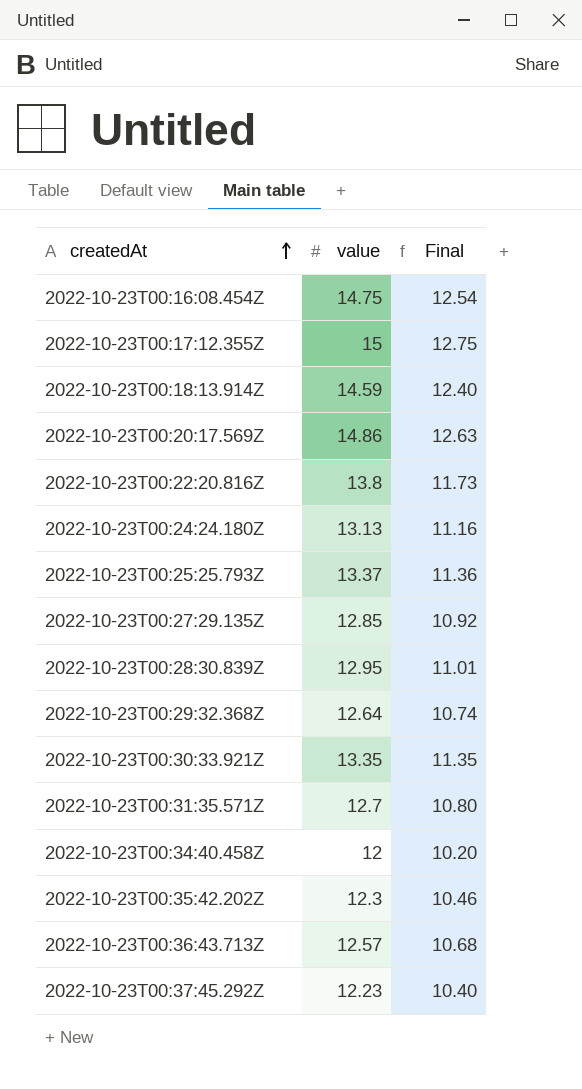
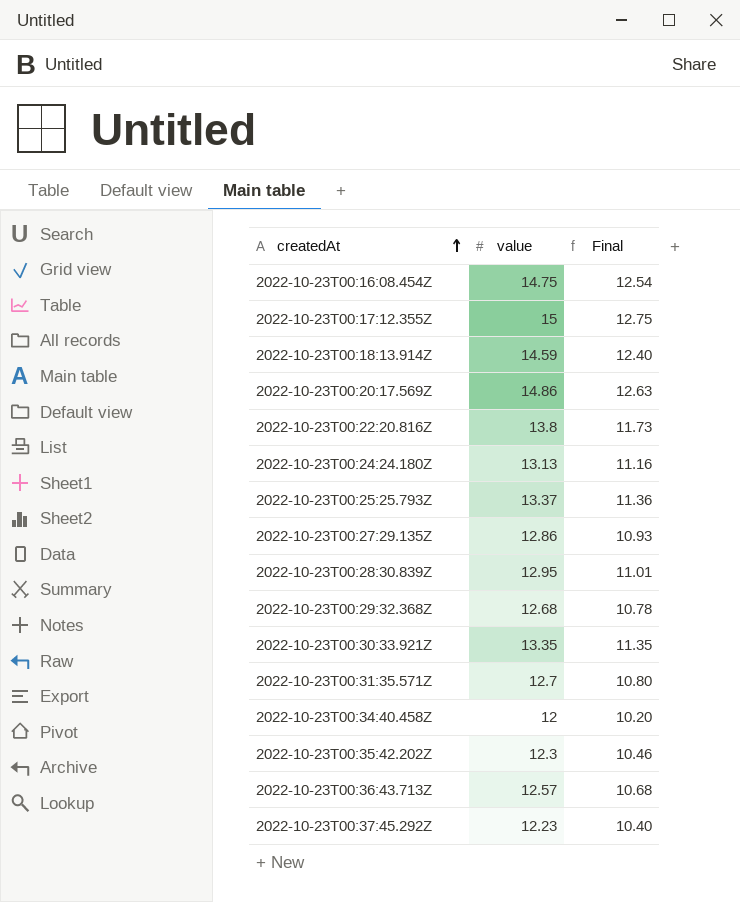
2022-10-23T00:27:29.135Z | value: 12.85 -> 12.86
2022-10-23T00:27:29.135Z | Final: 10.92 -> 10.93
2022-10-23T00:29:32.368Z | value: 12.64 -> 12.68
2022-10-23T00:29:32.368Z | Final: 10.74 -> 10.78

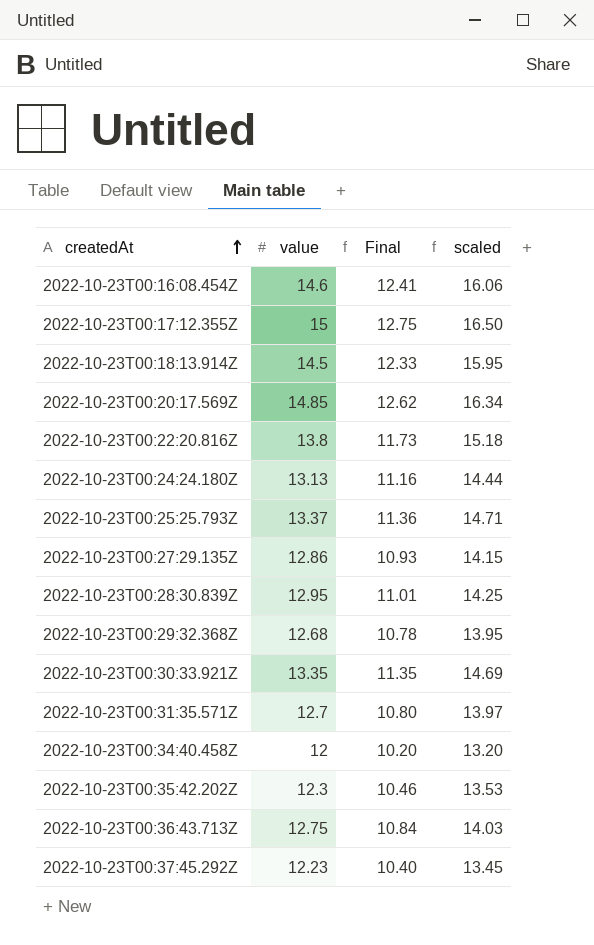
column scaled | formula: none -> [value] * 1.1
2022-10-23T00:16:08.454Z | value: 14.75 -> 14.6
2022-10-23T00:16:08.454Z | Final: 12.54 -> 12.41
2022-10-23T00:18:13.914Z | value: 14.59 -> 14.5
2022-10-23T00:18:13.914Z | Final: 12.40 -> 12.33
2022-10-23T00:20:17.569Z | value: 14.86 -> 14.85
2022-10-23T00:20:17.569Z | Final: 12.63 -> 12.62
2022-10-23T00:36:43.713Z | value: 12.57 -> 12.75
2022-10-23T00:36:43.713Z | Final: 10.68 -> 10.84

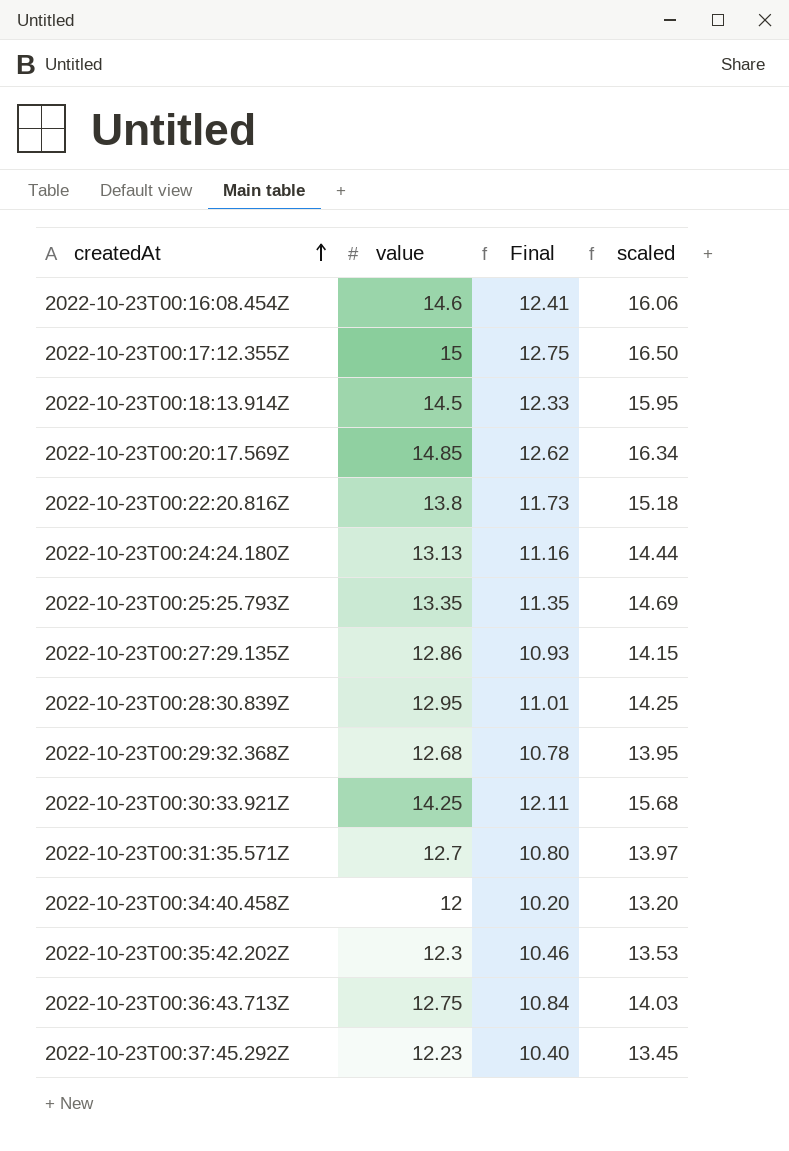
2022-10-23T00:25:25.793Z | value: 13.37 -> 13.35
2022-10-23T00:25:25.793Z | Final: 11.36 -> 11.35
2022-10-23T00:25:25.793Z | scaled: 14.71 -> 14.69
2022-10-23T00:30:33.921Z | value: 13.35 -> 14.25
2022-10-23T00:30:33.921Z | Final: 11.35 -> 12.11
2022-10-23T00:30:33.921Z | scaled: 14.69 -> 15.68

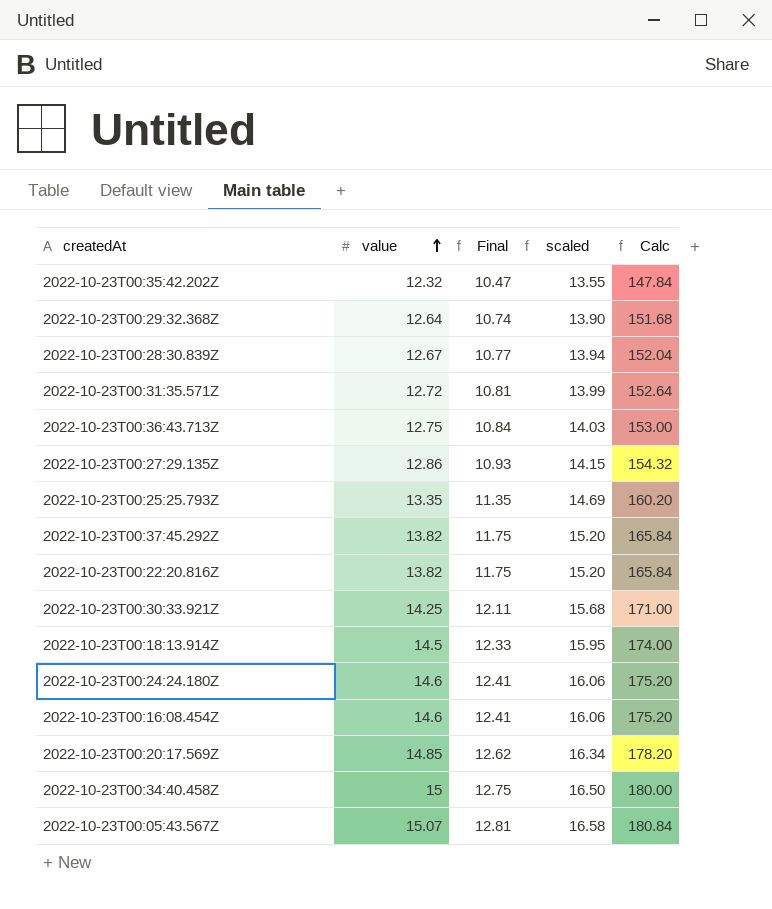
row order: createdAt ascending -> value ascending
column Calc | formula: none -> [value] * 12
row 2022-10-23T00:17:12.355Z: 15 | 12.75 | 16.50 -> none
2022-10-23T00:35:42.202Z | value: 12.3 -> 12.32
2022-10-23T00:35:42.202Z | Final: 10.46 -> 10.47
2022-10-23T00:35:42.202Z | scaled: 13.53 -> 13.55
2022-10-23T00:29:32.368Z | value: 12.68 -> 12.64
2022-10-23T00:29:32.368Z | Final: 10.78 -> 10.74
2022-10-23T00:29:32.368Z | scaled: 13.95 -> 13.90
2022-10-23T00:28:30.839Z | value: 12.95 -> 12.67
2022-10-23T00:28:30.839Z | Final: 11.01 -> 10.77
2022-10-23T00:28:30.839Z | scaled: 14.25 -> 13.94
2022-10-23T00:31:35.571Z | value: 12.7 -> 12.72
2022-10-23T00:31:35.571Z | Final: 10.80 -> 10.81
2022-10-23T00:31:35.571Z | scaled: 13.97 -> 13.99
2022-10-23T00:37:45.292Z | value: 12.23 -> 13.82
2022-10-23T00:37:45.292Z | Final: 10.40 -> 11.75
2022-10-23T00:37:45.292Z | scaled: 13.45 -> 15.20
2022-10-23T00:22:20.816Z | value: 13.8 -> 13.82
2022-10-23T00:22:20.816Z | Final: 11.73 -> 11.75
2022-10-23T00:22:20.816Z | scaled: 15.18 -> 15.20
2022-10-23T00:24:24.180Z | value: 13.13 -> 14.6
2022-10-23T00:24:24.180Z | Final: 11.16 -> 12.41
2022-10-23T00:24:24.180Z | scaled: 14.44 -> 16.06
2022-10-23T00:34:40.458Z | value: 12 -> 15
2022-10-23T00:34:40.458Z | Final: 10.20 -> 12.75
2022-10-23T00:34:40.458Z | scaled: 13.20 -> 16.50
row 2022-10-23T00:05:43.567Z: none -> 15.07 | 12.81 | 16.58 | 180.84

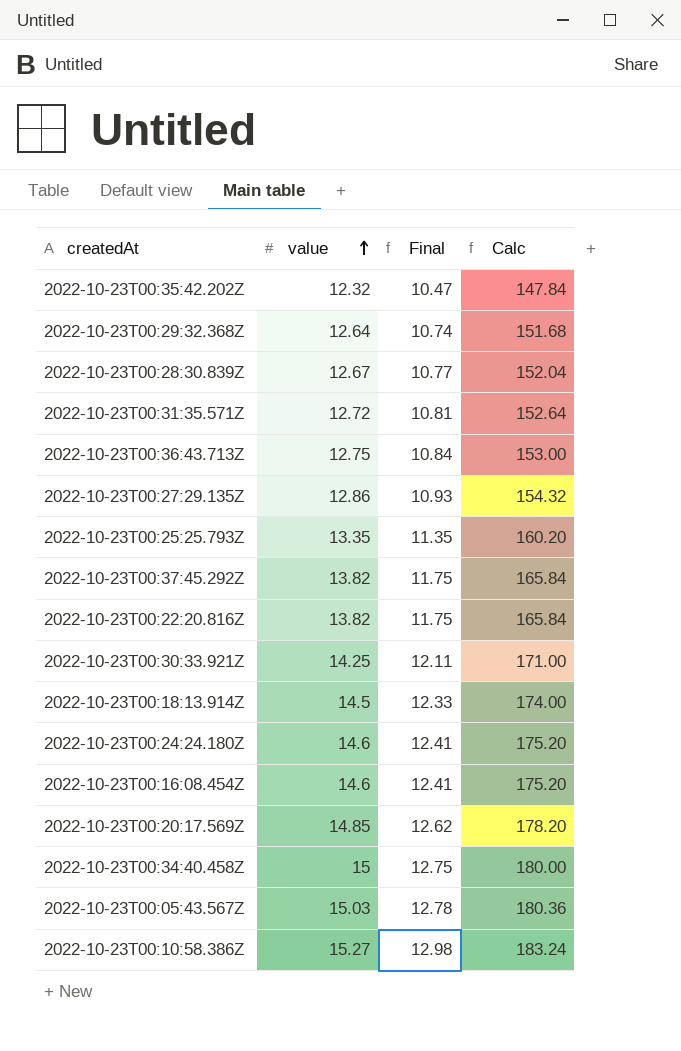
column scaled | formula: [value] * 1.1 -> none
2022-10-23T00:05:43.567Z | value: 15.07 -> 15.03
2022-10-23T00:05:43.567Z | Final: 12.81 -> 12.78
2022-10-23T00:05:43.567Z | Calc: 180.84 -> 180.36
row 2022-10-23T00:10:58.386Z: none -> 15.27 | 12.98 | 183.24

